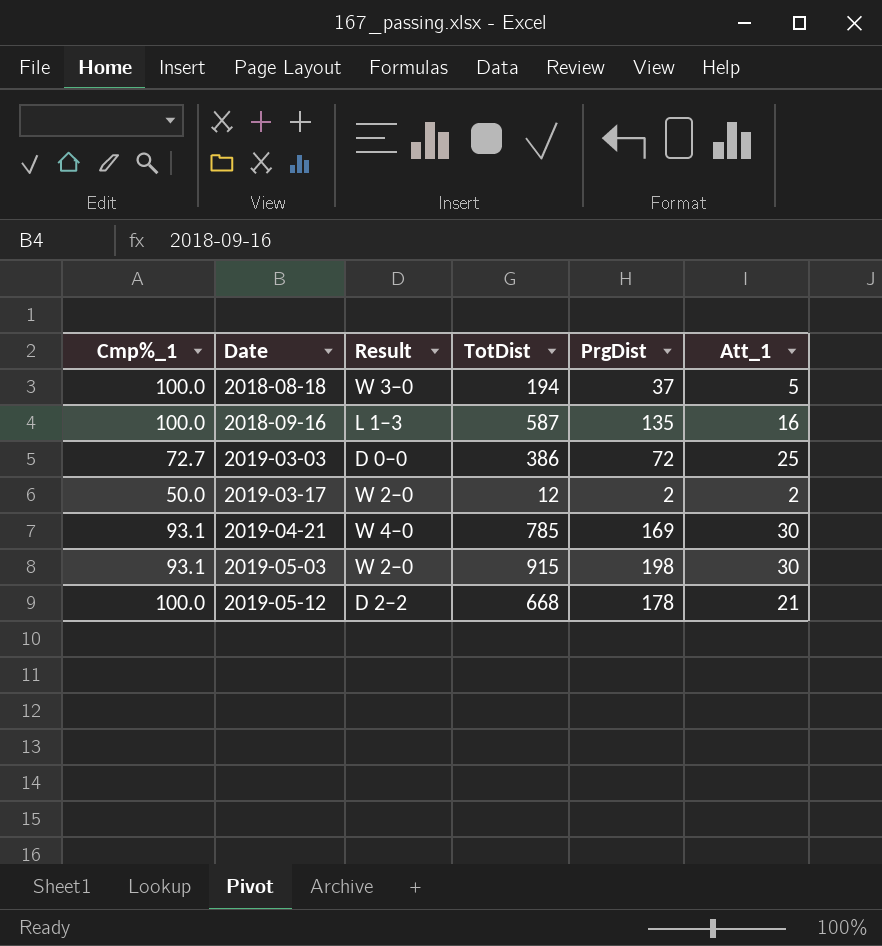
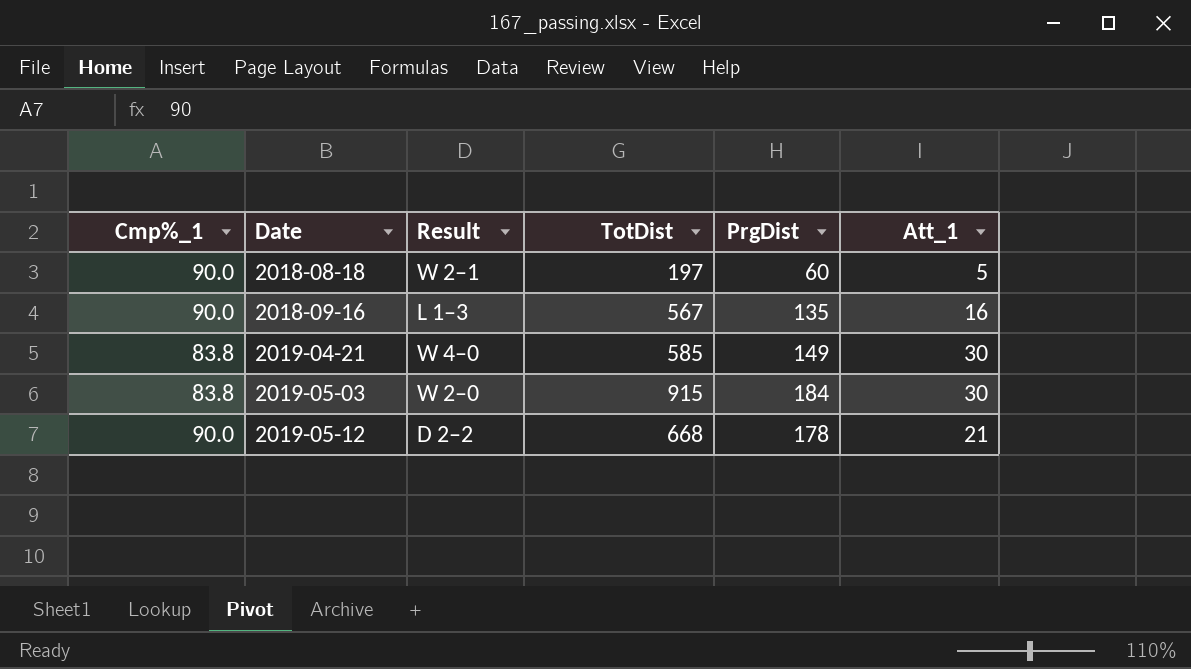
row 2019-03-03: 72.7 | D 0–0 | 386 | 72 | 25 -> none
row 2019-03-17: 50.0 | W 2–0 | 12 | 2 | 2 -> none
2018-08-18 | Cmp%_1: 100.0 -> 90.0
2018-08-18 | Result: W 3–0 -> W 2–1
2018-08-18 | TotDist: 194 -> 197
2018-08-18 | PrgDist: 37 -> 60
2018-09-16 | Cmp%_1: 100.0 -> 90.0
2018-09-16 | TotDist: 587 -> 567
2019-04-21 | Cmp%_1: 93.1 -> 83.8
2019-04-21 | TotDist: 785 -> 585
2019-04-21 | PrgDist: 169 -> 149
2019-05-03 | Cmp%_1: 93.1 -> 83.8
2019-05-03 | PrgDist: 198 -> 184
2019-05-12 | Cmp%_1: 100.0 -> 90.0

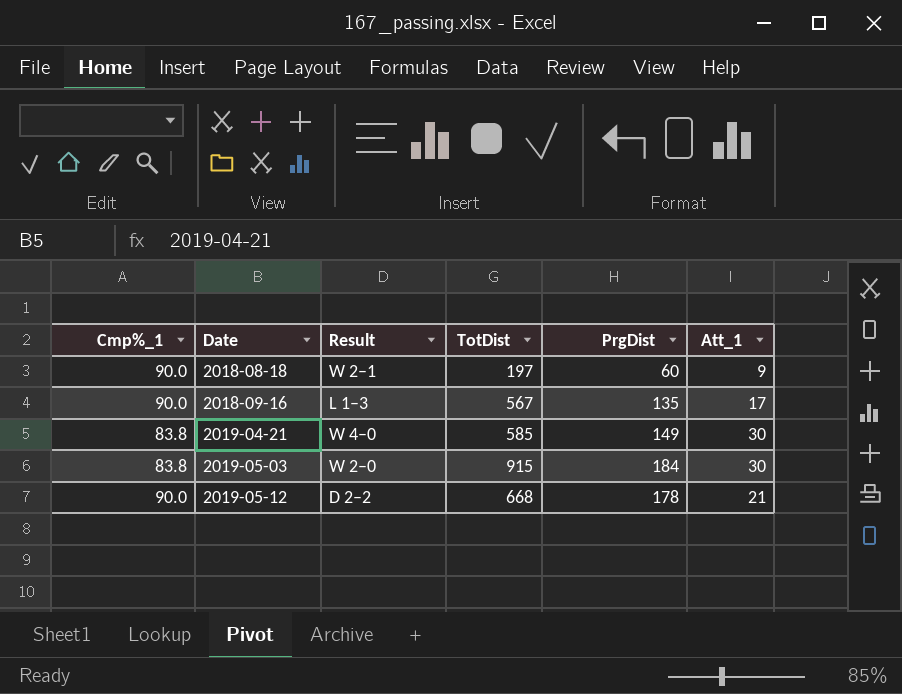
2018-08-18 | Att_1: 5 -> 9
2018-09-16 | Att_1: 16 -> 17

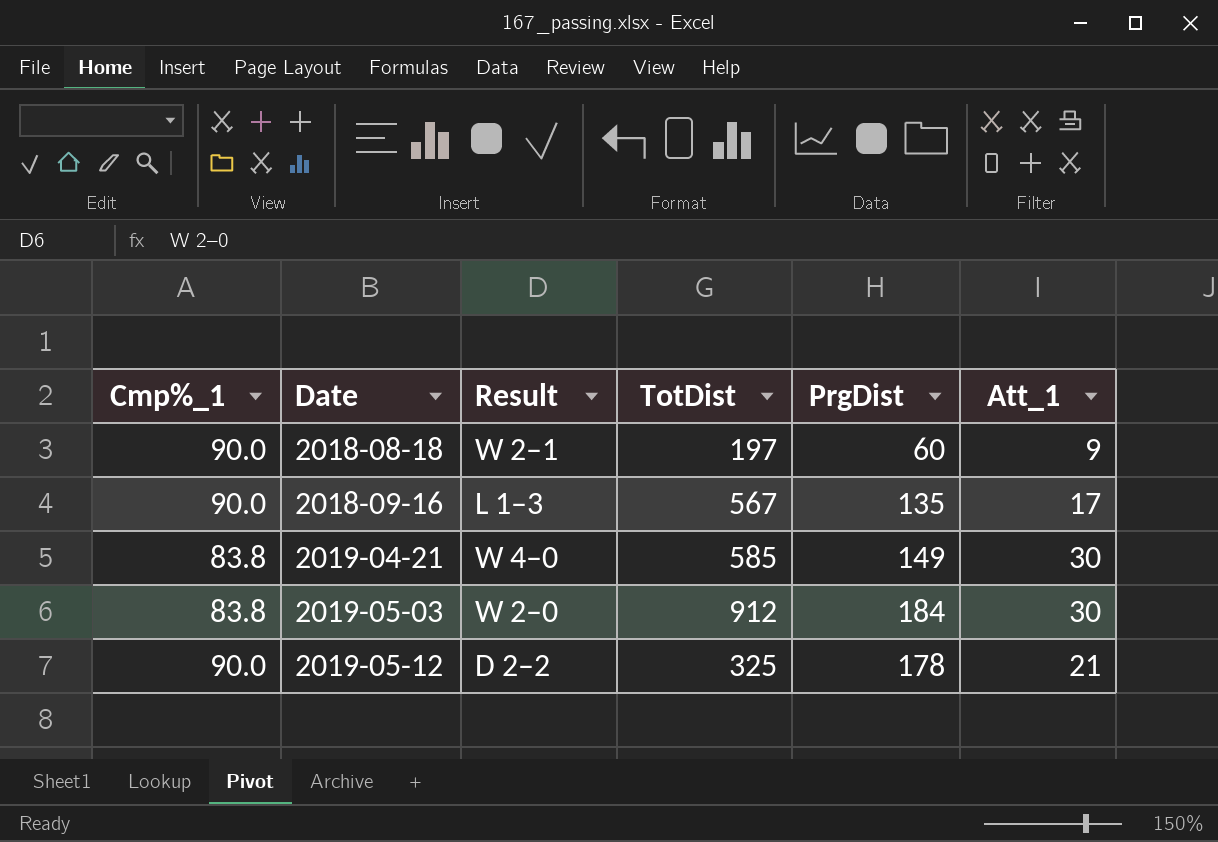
2019-05-03 | TotDist: 915 -> 912
2019-05-12 | TotDist: 668 -> 325

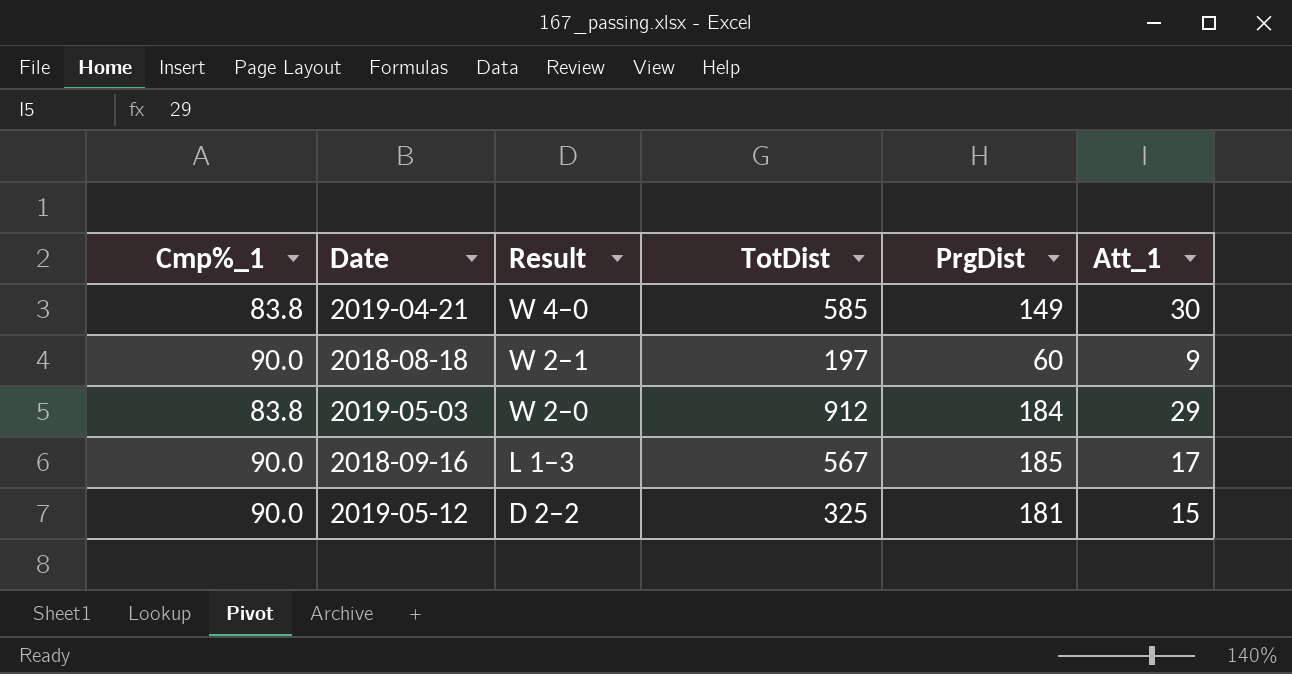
row order: Date ascending -> Result descending
2019-05-03 | Att_1: 30 -> 29
2018-09-16 | PrgDist: 135 -> 185
2019-05-12 | PrgDist: 178 -> 181
2019-05-12 | Att_1: 21 -> 15

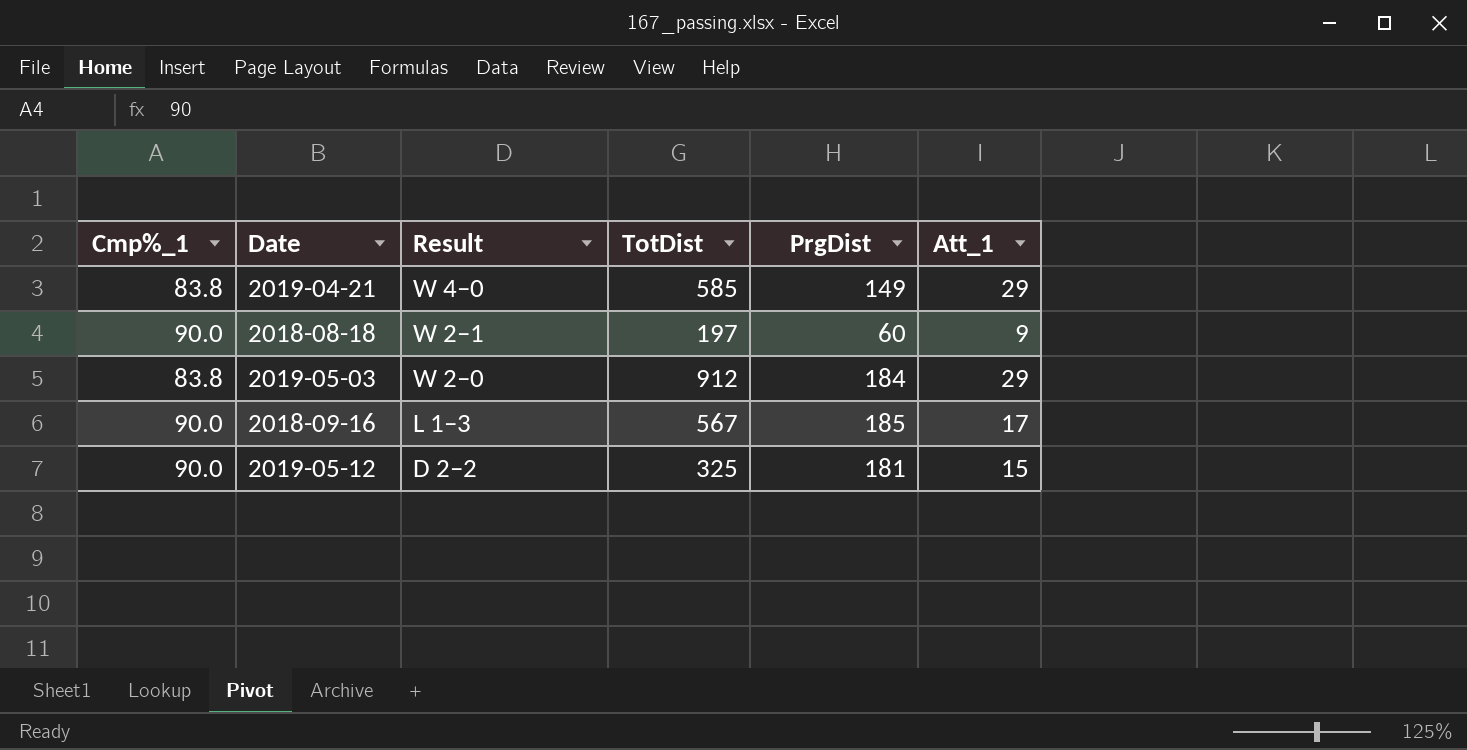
2019-04-21 | Att_1: 30 -> 29

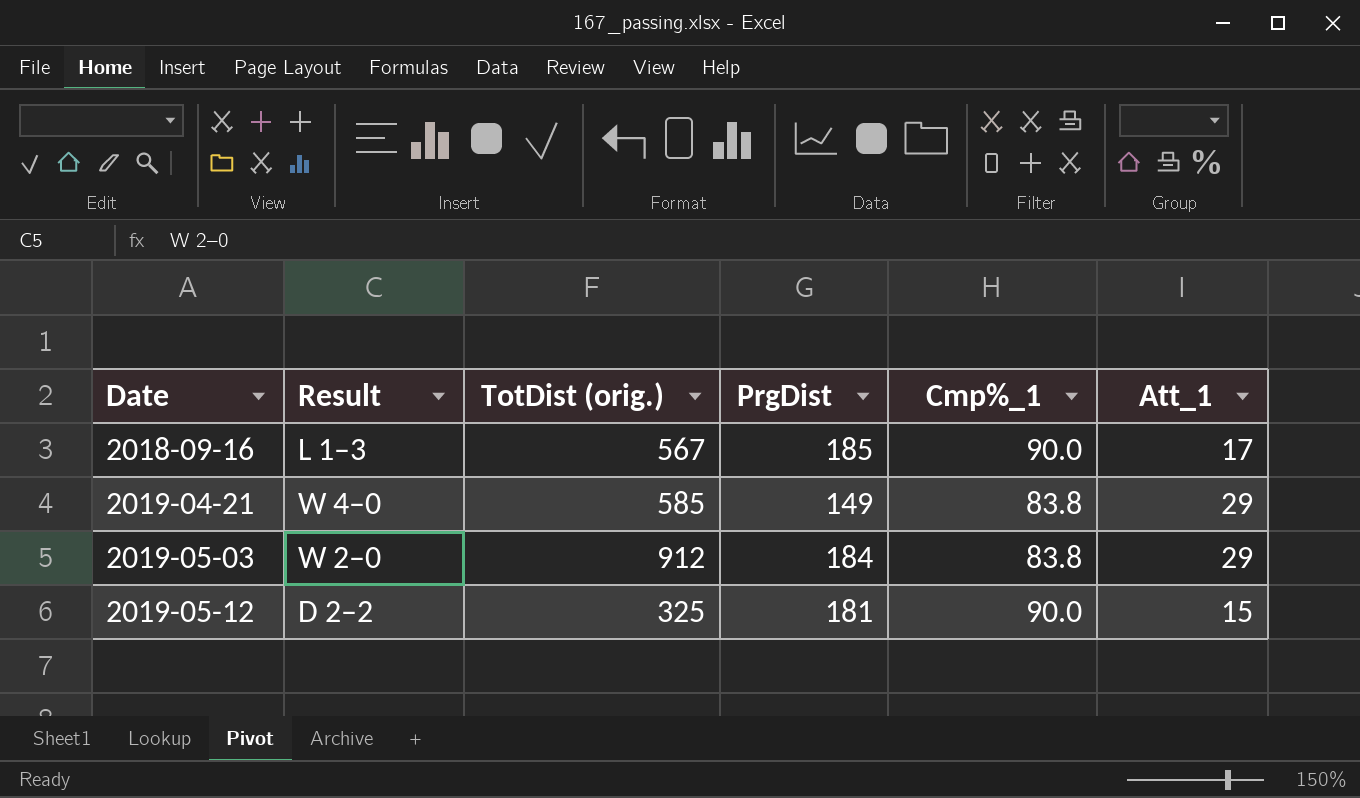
row order: Result descending -> Date ascending
column name: TotDist -> TotDist (orig.)
column Cmp%_1 | position: 1 -> 5
row 2018-08-18: 90.0 | W 2–1 | 197 | 60 | 9 -> none

